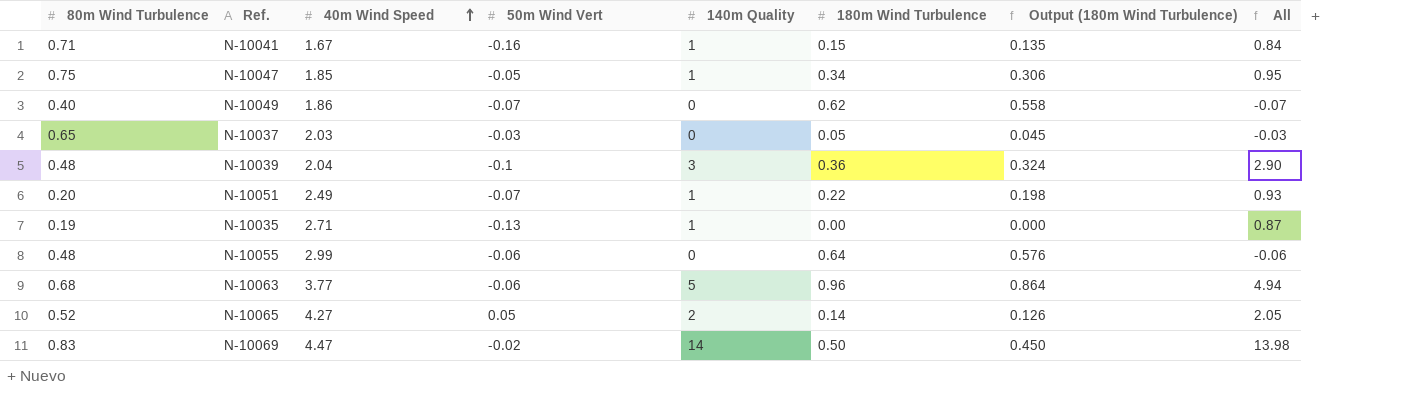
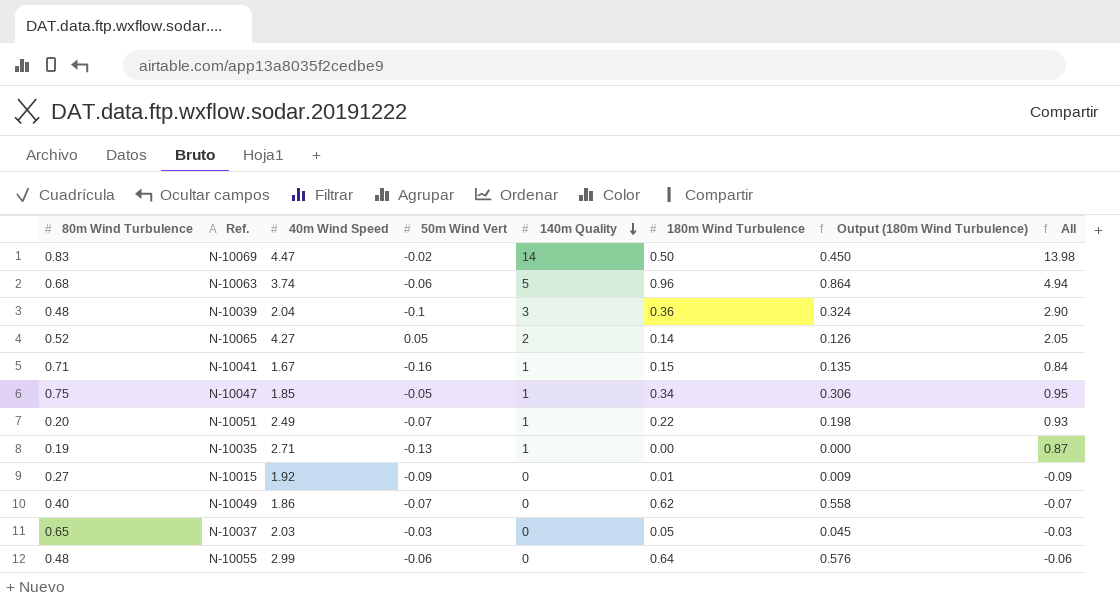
row order: 40m Wind Speed ascending -> 140m Quality descending
N-10063 | 40m Wind Speed: 3.77 -> 3.74
row N-10015: none -> 0.27 | 1.92 | -0.09 | 0 | 0.01 | 0.009 | -0.09

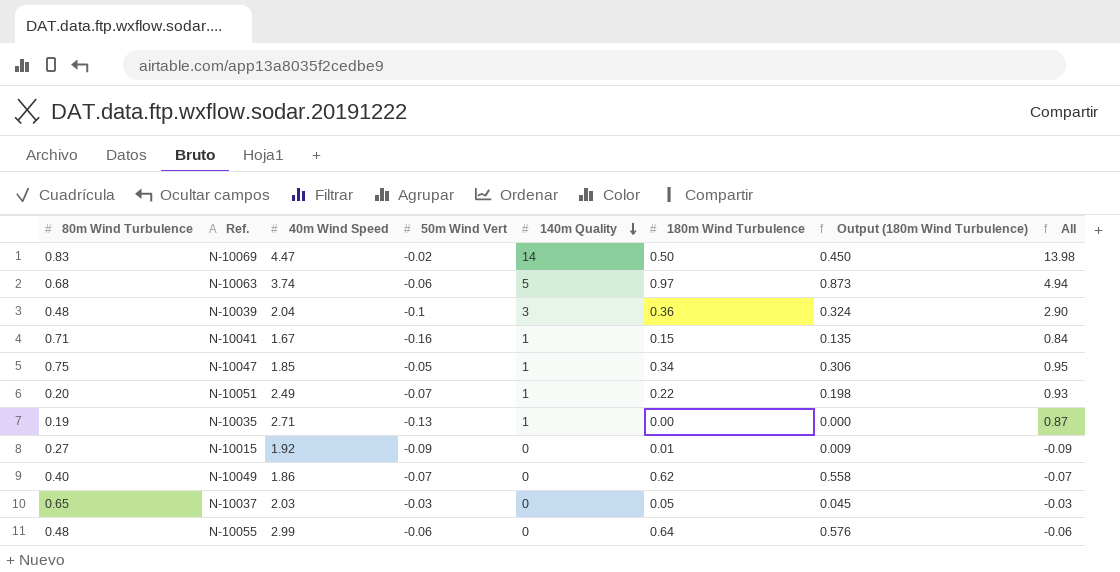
row N-10065: 0.52 | 4.27 | 0.05 | 2 | 0.14 | 0.126 | 2.05 -> none
N-10063 | 180m Wind Turbulence: 0.96 -> 0.97
N-10063 | Output (180m Wind Turbulence): 0.864 -> 0.873

